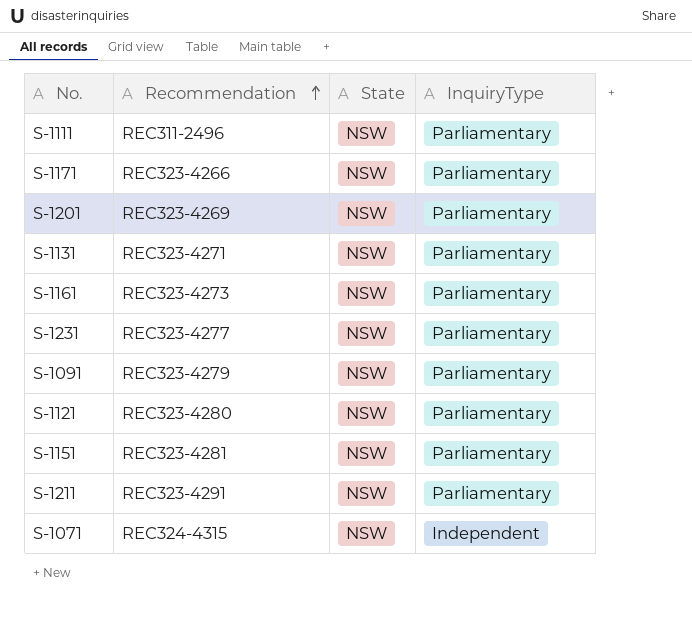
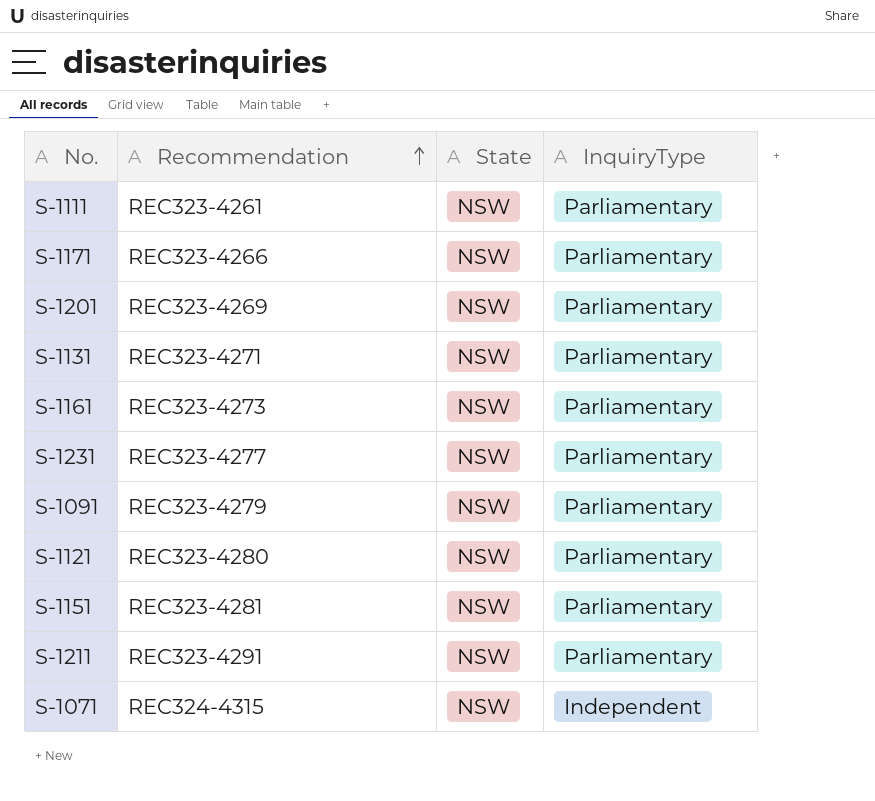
S-1111 | Recommendation: REC311-2496 -> REC323-4261

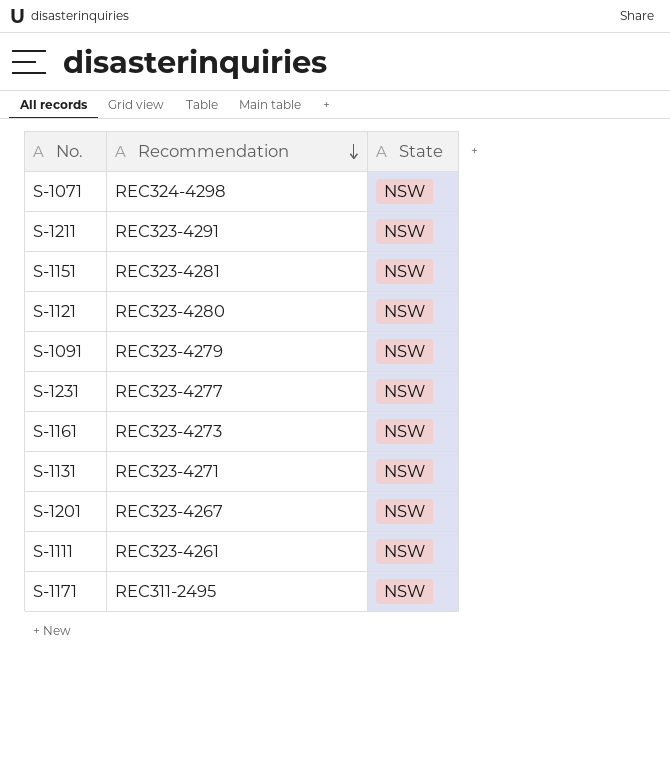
row order: Recommendation ascending -> Recommendation descending
column InquiryType | position: 4 -> none
S-1071 | Recommendation: REC324-4315 -> REC324-4298
S-1201 | Recommendation: REC323-4269 -> REC323-4267
S-1171 | Recommendation: REC323-4266 -> REC311-2495

